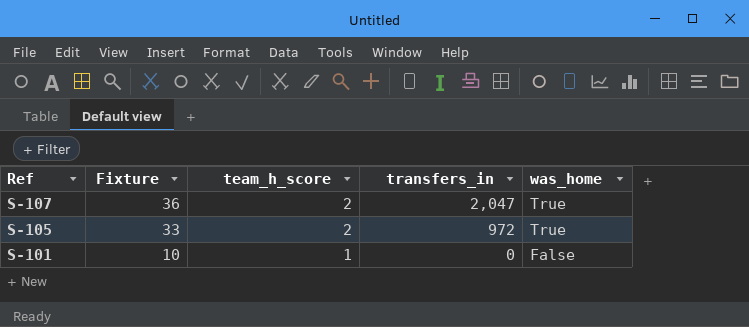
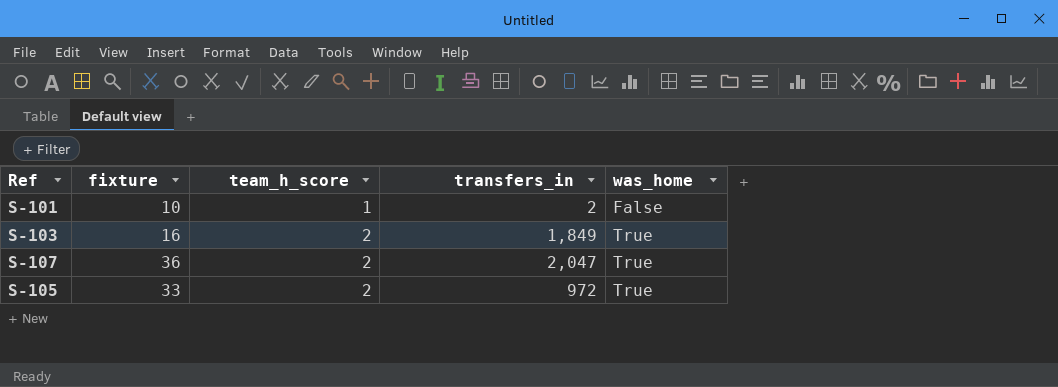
row order: Ref descending -> team_h_score ascending
column name: Fixture -> fixture
S-101 | transfers_in: 0 -> 2
row S-103: none -> 16 | 2 | 1,849 | True

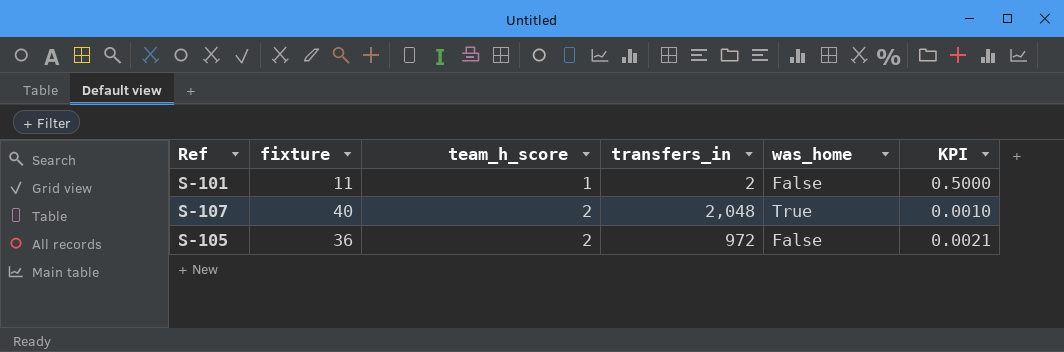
column KPI | formula: none -> [team_h_score] / [transfers_in]
row S-103: 16 | 2 | 1,849 | True -> none
S-101 | fixture: 10 -> 11
S-107 | fixture: 36 -> 40
S-107 | transfers_in: 2,047 -> 2,048
S-105 | fixture: 33 -> 36
S-105 | was_home: True -> False

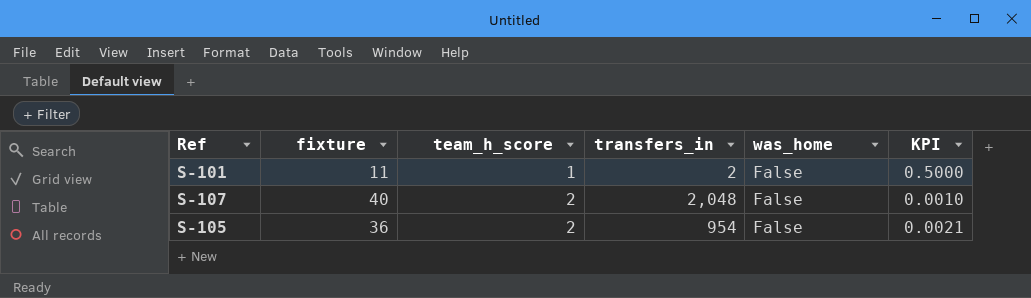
S-107 | was_home: True -> False
S-105 | transfers_in: 972 -> 954

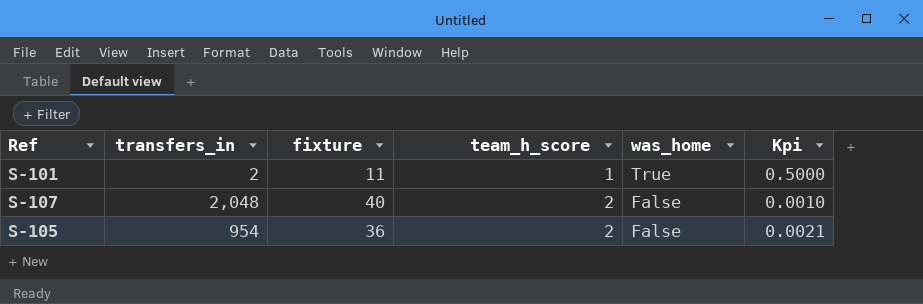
column transfers_in | position: 4 -> 2
column name: KPI -> Kpi
S-101 | was_home: False -> True

